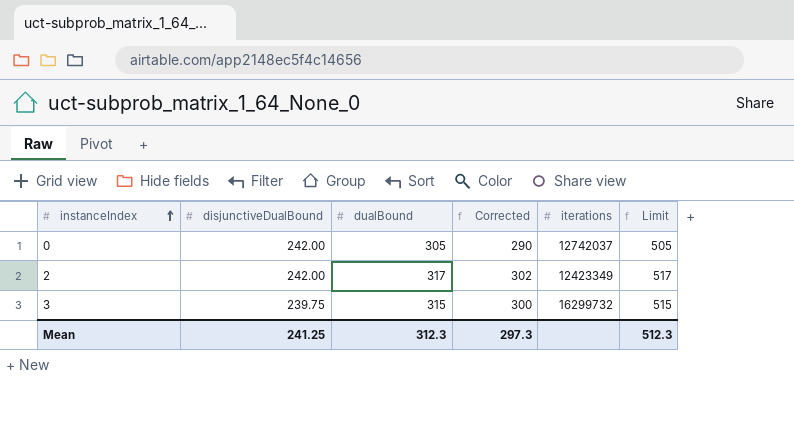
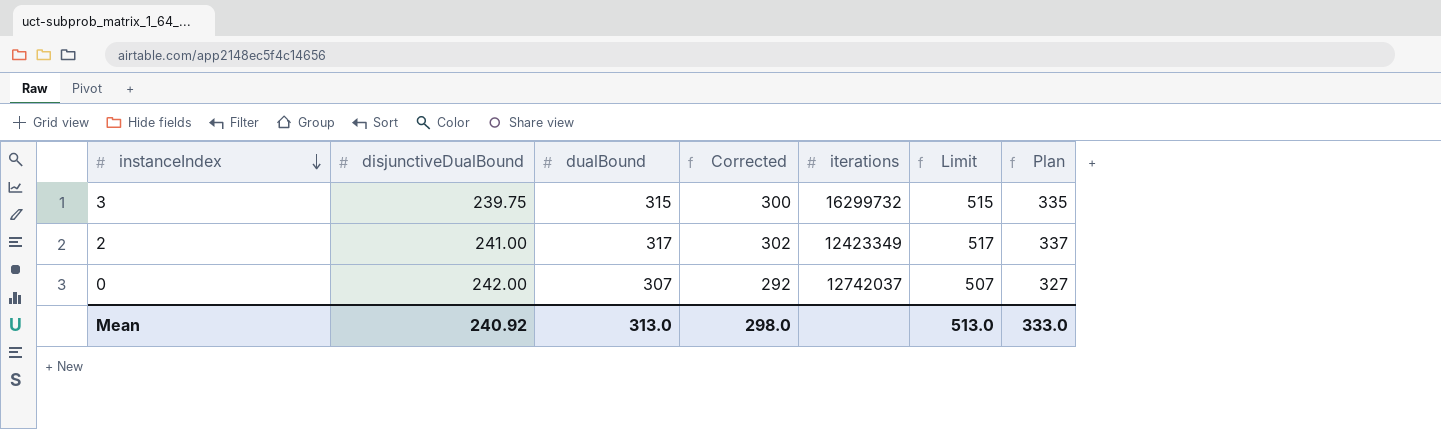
row order: instanceIndex ascending -> instanceIndex descending
column Plan | formula: none -> [dualBound] + 20
2 | disjunctiveDualBound: 242.00 -> 241.00
0 | dualBound: 305 -> 307
0 | Corrected: 290 -> 292
0 | Limit: 505 -> 507
Mean | disjunctiveDualBound: 241.25 -> 240.92
Mean | dualBound: 312.3 -> 313.0
Mean | Corrected: 297.3 -> 298.0
Mean | Limit: 512.3 -> 513.0

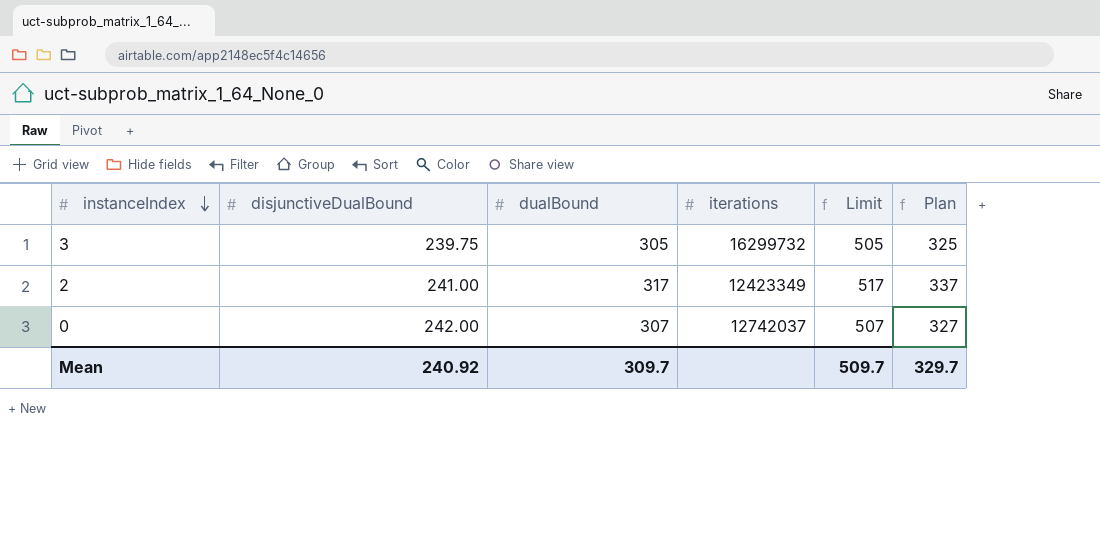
column Corrected | formula: [dualBound] - 15 -> none
3 | dualBound: 315 -> 305
3 | Limit: 515 -> 505
3 | Plan: 335 -> 325
Mean | dualBound: 313.0 -> 309.7
Mean | Limit: 513.0 -> 509.7
Mean | Plan: 333.0 -> 329.7

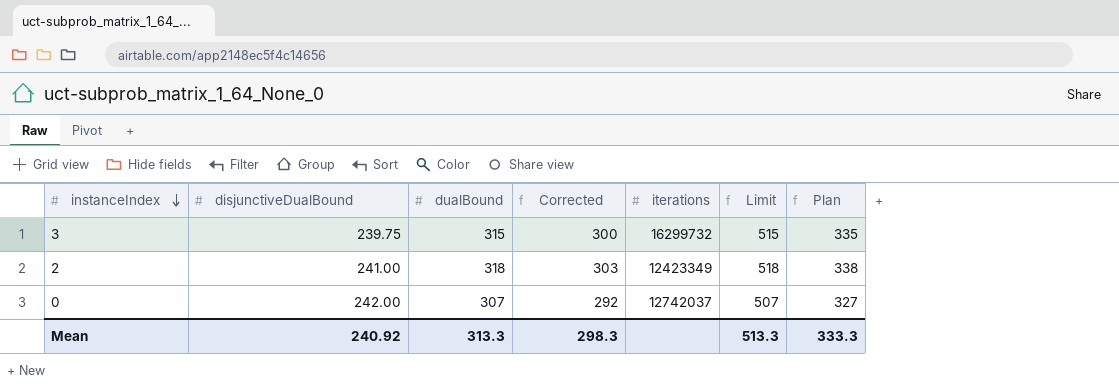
column Corrected | formula: none -> [dualBound] - 15
3 | dualBound: 305 -> 315
3 | Limit: 505 -> 515
3 | Plan: 325 -> 335
2 | dualBound: 317 -> 318
2 | Limit: 517 -> 518
2 | Plan: 337 -> 338
Mean | dualBound: 309.7 -> 313.3
Mean | Limit: 509.7 -> 513.3
Mean | Plan: 329.7 -> 333.3

